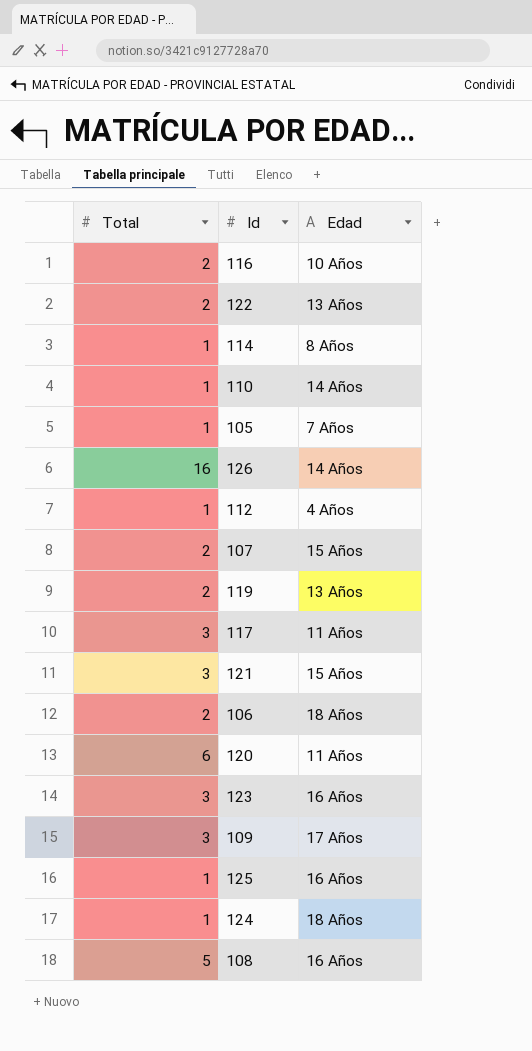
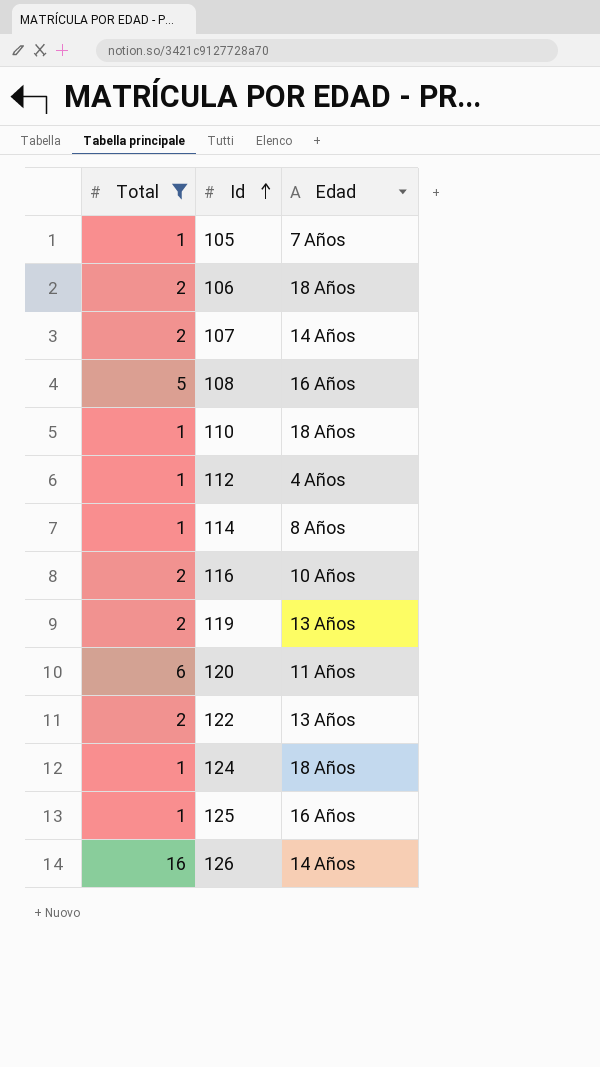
filter: none -> Total != 3
row order: none -> Id ascending
107 | Edad: 15 Años -> 14 Años
110 | Edad: 14 Años -> 18 Años

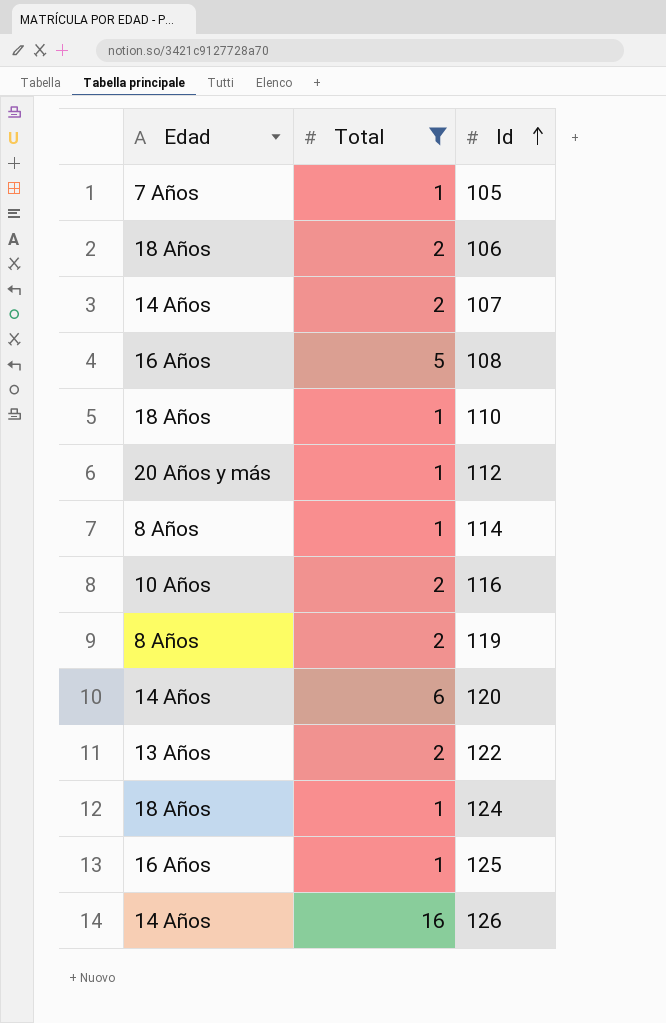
column Edad | position: 3 -> 1
112 | Edad: 4 Años -> 20 Años y más
119 | Edad: 13 Años -> 8 Años
120 | Edad: 11 Años -> 14 Años

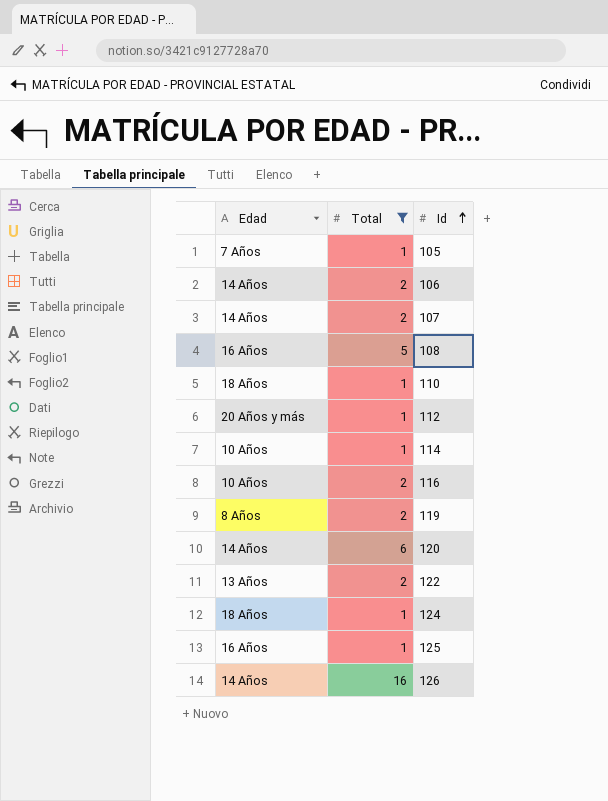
106 | Edad: 18 Años -> 14 Años
114 | Edad: 8 Años -> 10 Años

